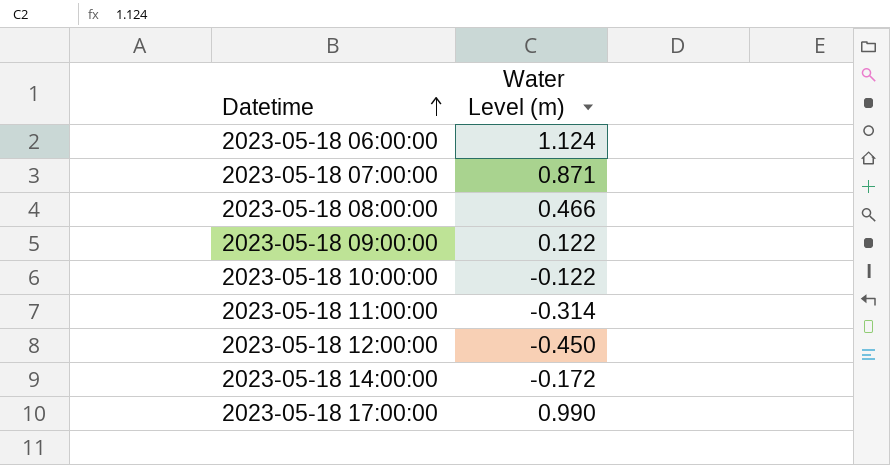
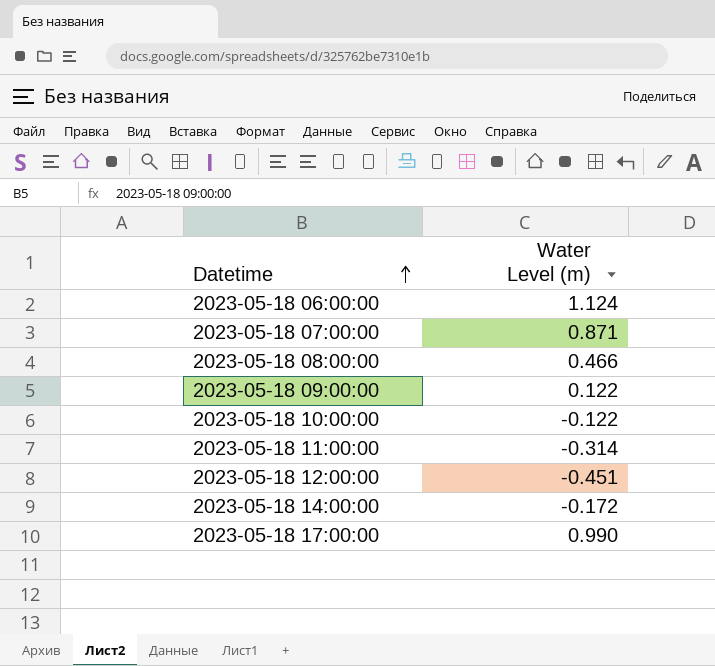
2023-05-18 12:00:00 | Water Level (m): -0.450 -> -0.451

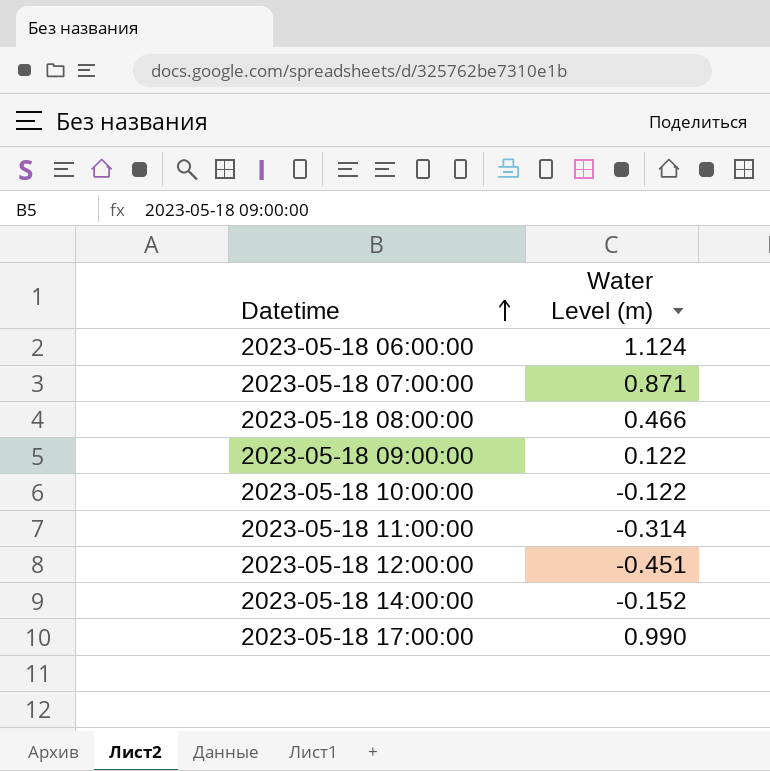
2023-05-18 14:00:00 | Water Level (m): -0.172 -> -0.152

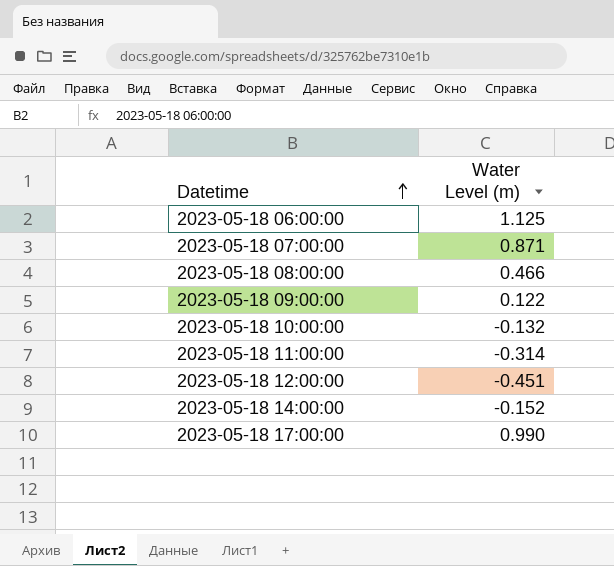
2023-05-18 06:00:00 | Water Level (m): 1.124 -> 1.125
2023-05-18 10:00:00 | Water Level (m): -0.122 -> -0.132

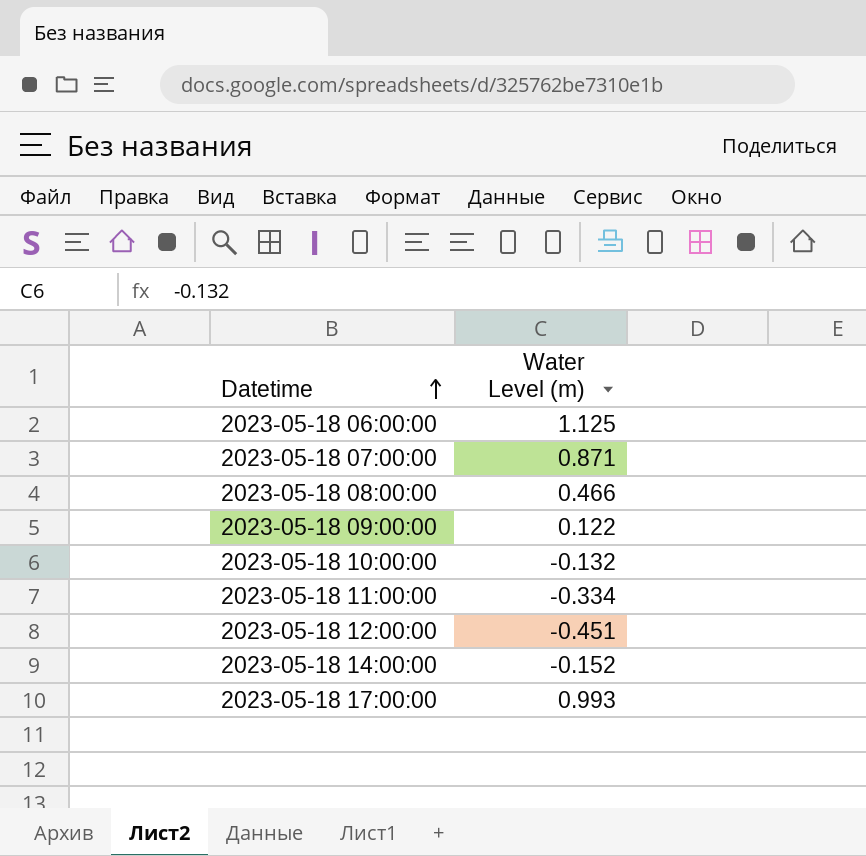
2023-05-18 11:00:00 | Water Level (m): -0.314 -> -0.334
2023-05-18 17:00:00 | Water Level (m): 0.990 -> 0.993

